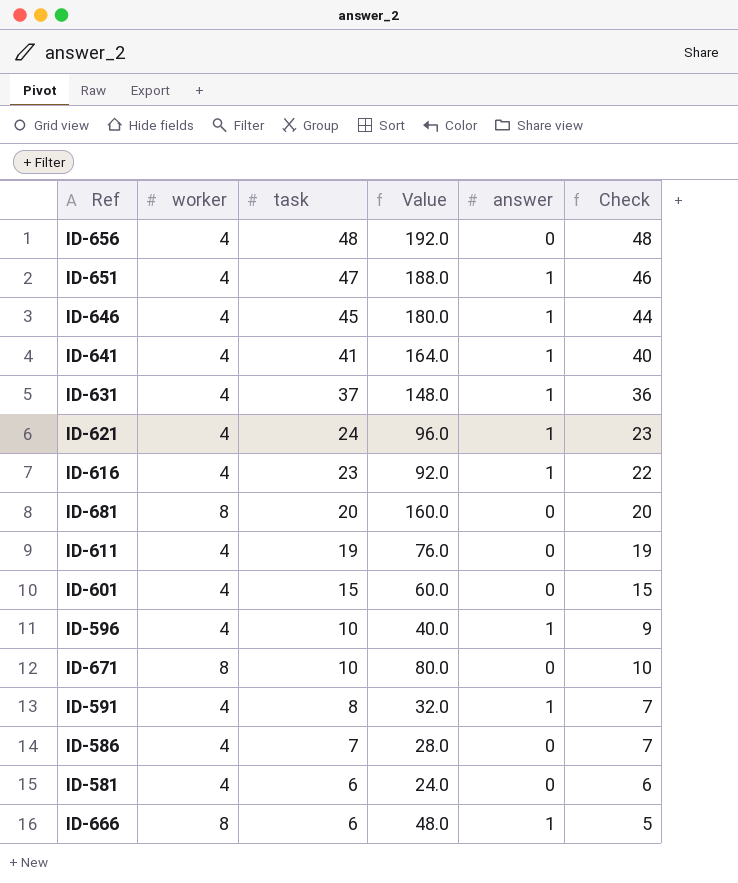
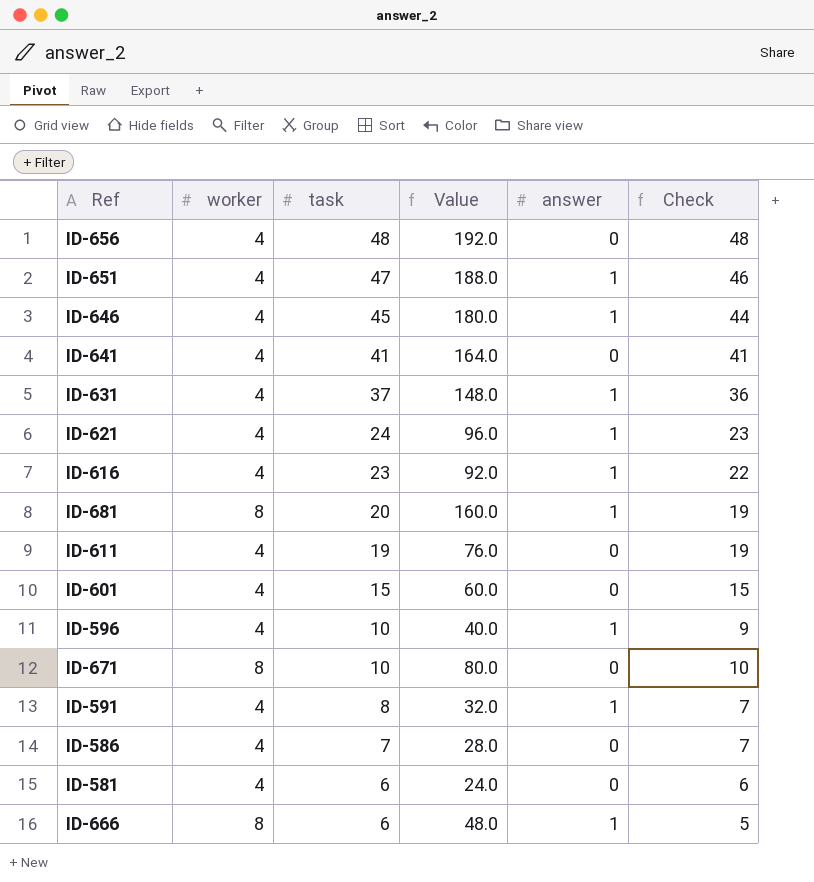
ID-641 | answer: 1 -> 0
ID-641 | Check: 40 -> 41
ID-681 | answer: 0 -> 1
ID-681 | Check: 20 -> 19

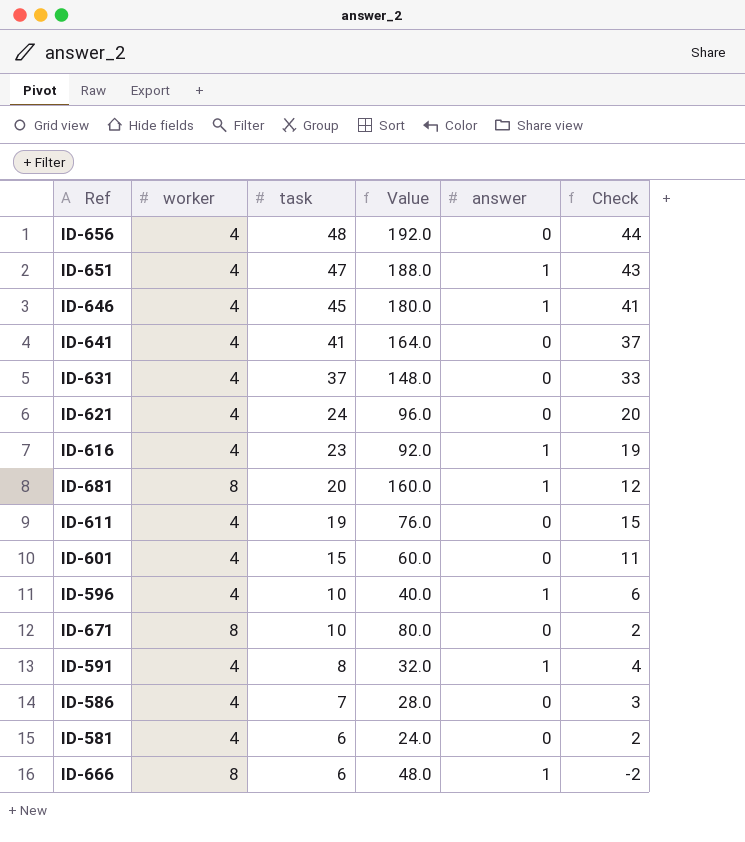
column Check | formula: [task] - [answer] -> [task] - [worker]
ID-631 | answer: 1 -> 0
ID-621 | answer: 1 -> 0

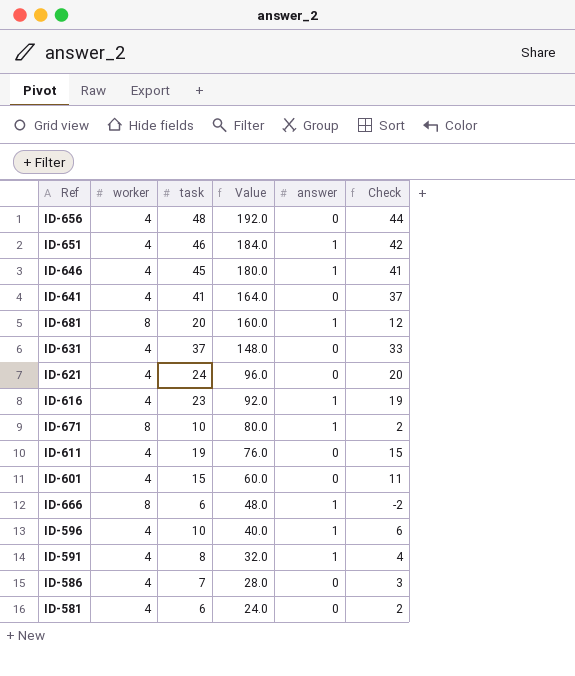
row order: task descending -> Value descending
ID-651 | task: 47 -> 46
ID-651 | Value: 188.0 -> 184.0
ID-651 | Check: 43 -> 42
ID-671 | answer: 0 -> 1

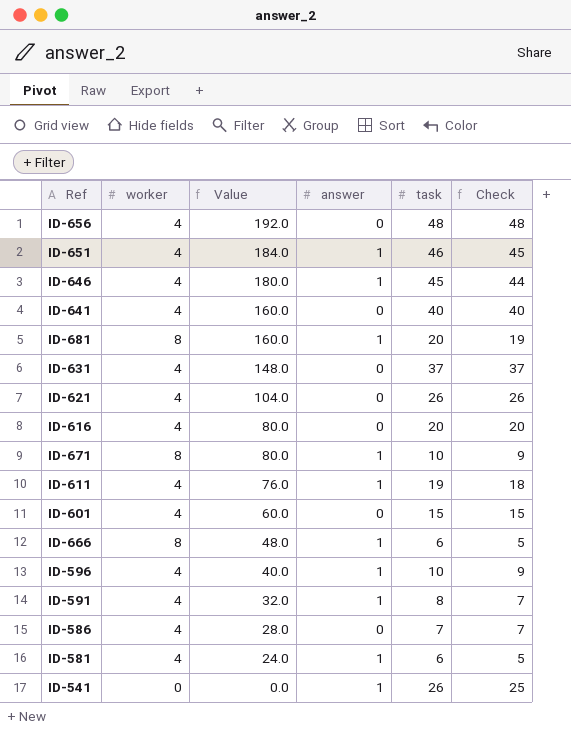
column task | position: 3 -> 5
column Check | formula: [task] - [worker] -> [task] - [answer]
ID-641 | Value: 164.0 -> 160.0
ID-641 | task: 41 -> 40
ID-621 | Value: 96.0 -> 104.0
ID-621 | task: 24 -> 26
ID-616 | Value: 92.0 -> 80.0
ID-616 | answer: 1 -> 0
ID-616 | task: 23 -> 20
ID-611 | answer: 0 -> 1
ID-581 | answer: 0 -> 1
row ID-541: none -> 0 | 0.0 | 1 | 26 | 25

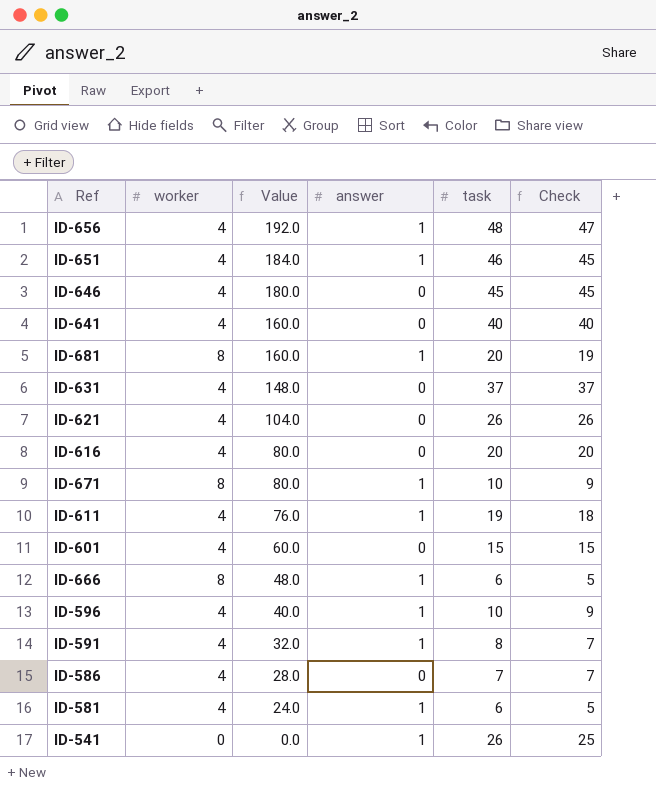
ID-656 | answer: 0 -> 1
ID-656 | Check: 48 -> 47
ID-646 | answer: 1 -> 0
ID-646 | Check: 44 -> 45

